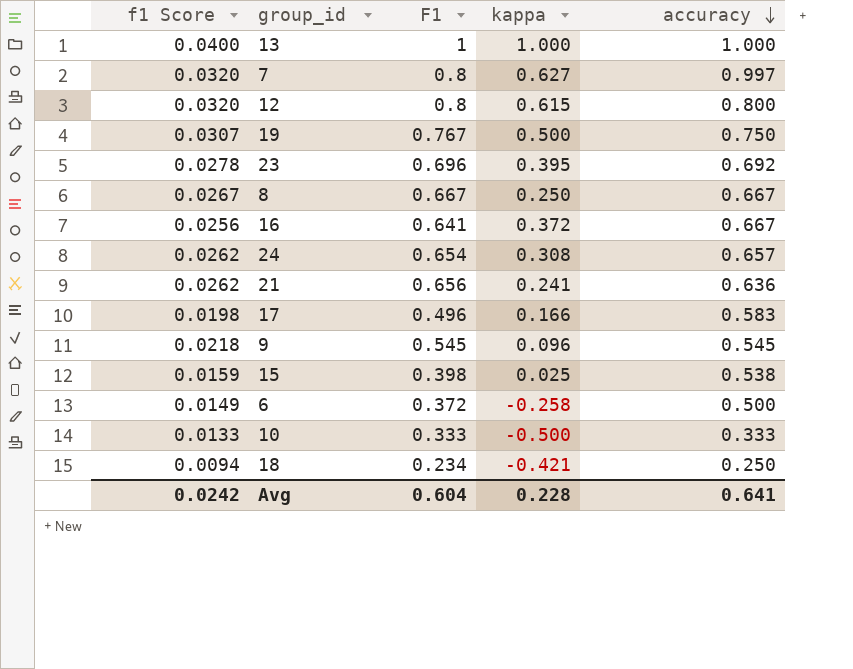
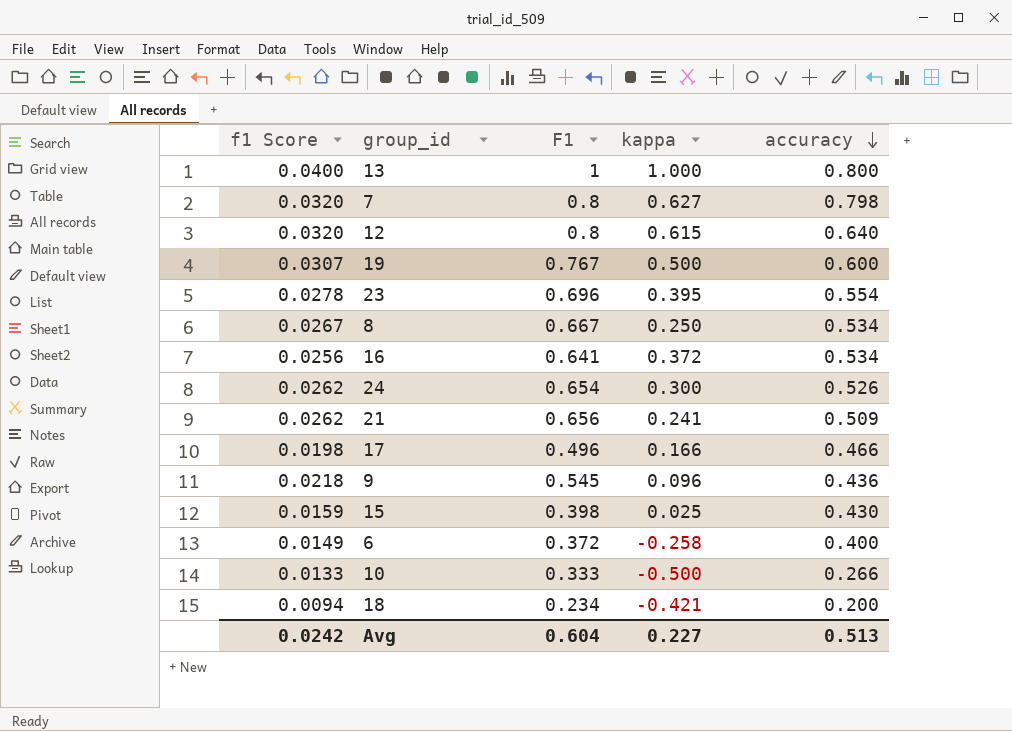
13 | accuracy: 1.000 -> 0.800
7 | accuracy: 0.997 -> 0.798
12 | accuracy: 0.800 -> 0.640
19 | accuracy: 0.750 -> 0.600
23 | accuracy: 0.692 -> 0.554
8 | accuracy: 0.667 -> 0.534
16 | accuracy: 0.667 -> 0.534
24 | kappa: 0.308 -> 0.300
24 | accuracy: 0.657 -> 0.526
21 | accuracy: 0.636 -> 0.509
17 | accuracy: 0.583 -> 0.466
9 | accuracy: 0.545 -> 0.436
15 | accuracy: 0.538 -> 0.430
6 | accuracy: 0.500 -> 0.400
10 | accuracy: 0.333 -> 0.266
18 | accuracy: 0.250 -> 0.200
Avg | kappa: 0.228 -> 0.227
Avg | accuracy: 0.641 -> 0.513

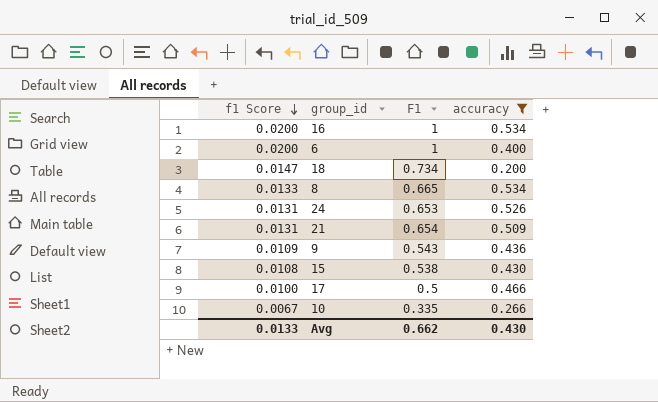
filter: none -> accuracy <= 0.534
row order: accuracy descending -> f1 Score descending
column kappa | position: 4 -> none
column f1 Score | formula: [F1] * 0.04 -> [F1] * 0.02
16 | F1: 0.641 -> 1
6 | F1: 0.372 -> 1
18 | F1: 0.234 -> 0.734
8 | F1: 0.667 -> 0.665
24 | F1: 0.654 -> 0.653
21 | F1: 0.656 -> 0.654
9 | F1: 0.545 -> 0.543
15 | F1: 0.398 -> 0.538
17 | F1: 0.496 -> 0.5
10 | F1: 0.333 -> 0.335
Avg | f1 Score: 0.0242 -> 0.0133
Avg | F1: 0.604 -> 0.662
Avg | accuracy: 0.513 -> 0.430

